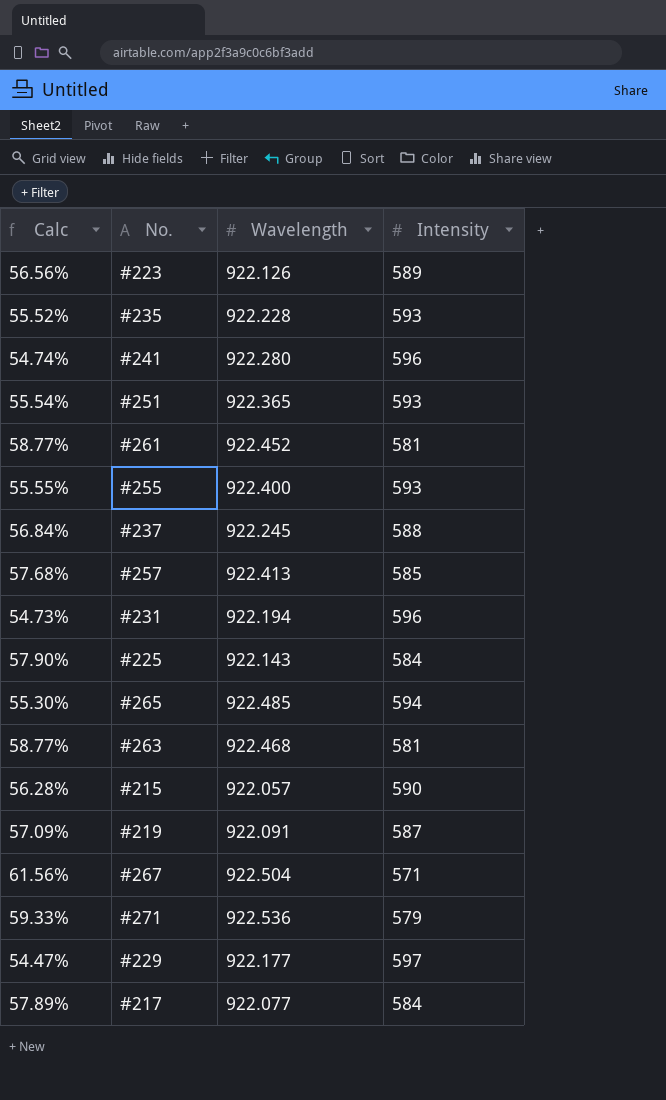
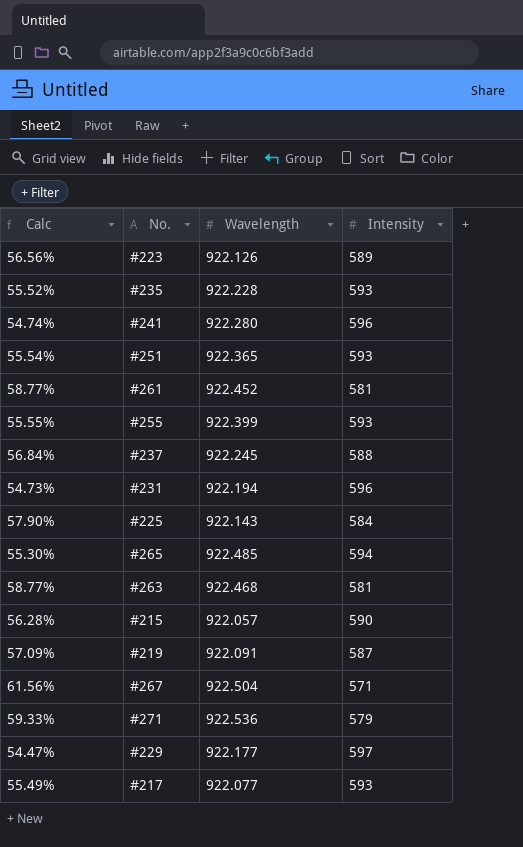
row #257: 57.68% | 922.413 | 585 -> none
#255 | Wavelength: 922.400 -> 922.399
#217 | Calc: 57.89% -> 55.49%
#217 | Intensity: 584 -> 593

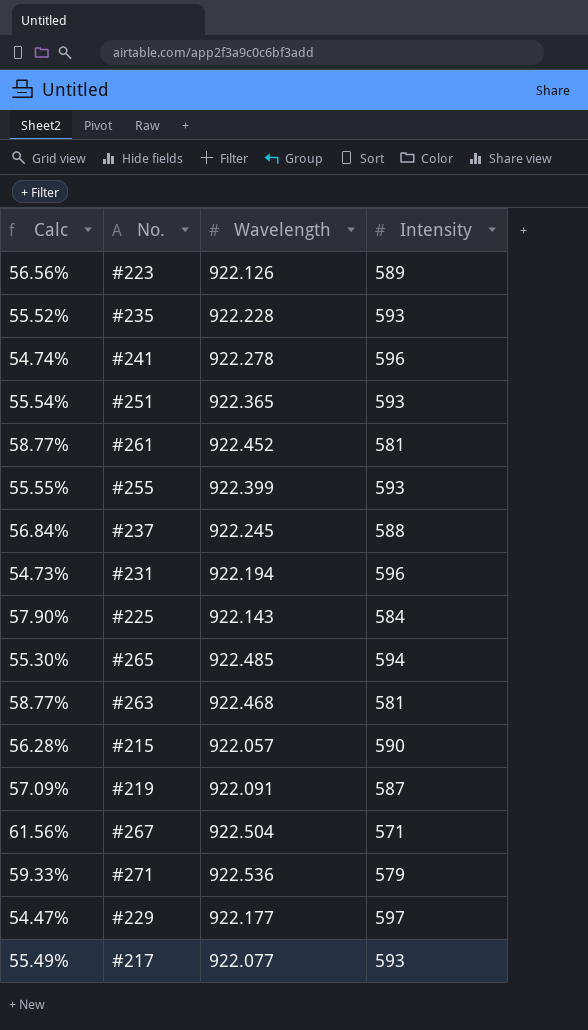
#241 | Wavelength: 922.280 -> 922.278

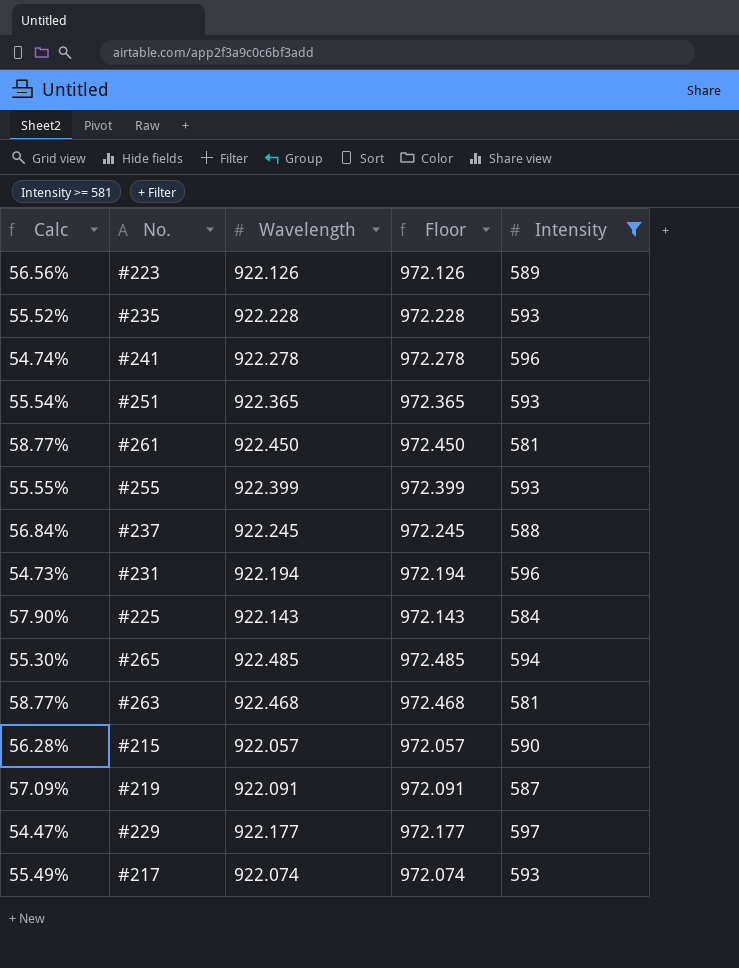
filter: none -> Intensity >= 581
column Floor | formula: none -> [Wavelength] + 50
#261 | Wavelength: 922.452 -> 922.450
#217 | Wavelength: 922.077 -> 922.074

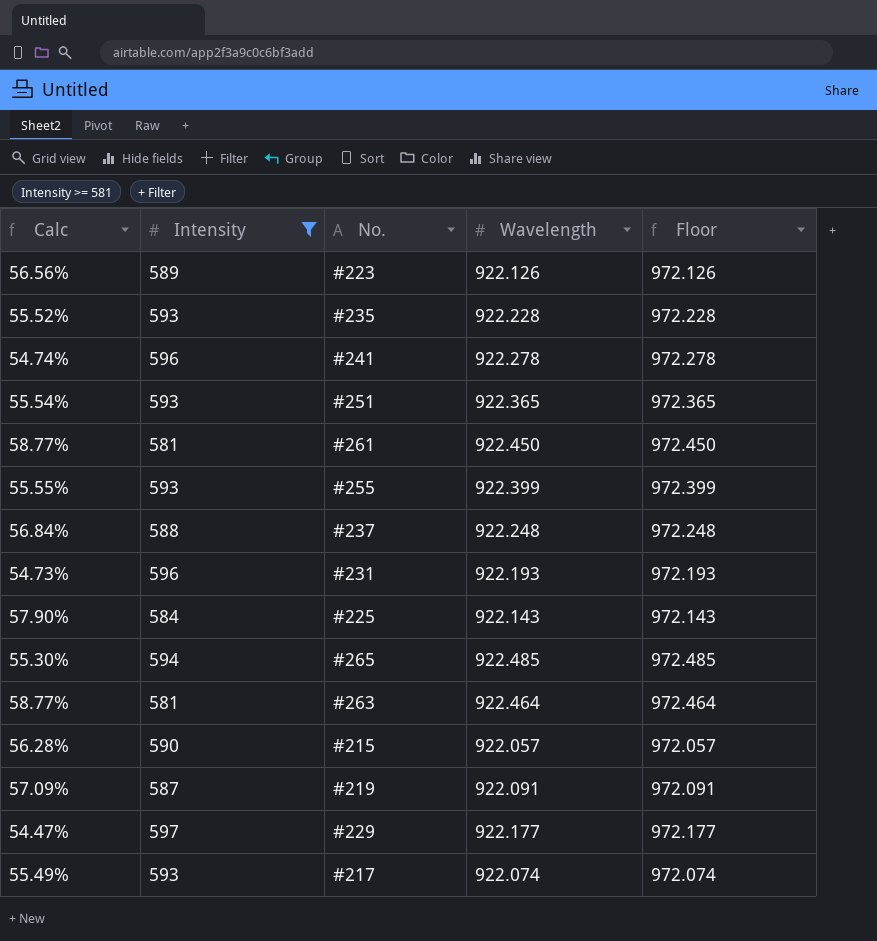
column Intensity | position: 5 -> 2
#237 | Wavelength: 922.245 -> 922.248
#237 | Floor: 972.245 -> 972.248
#231 | Wavelength: 922.194 -> 922.193
#231 | Floor: 972.194 -> 972.193
#263 | Wavelength: 922.468 -> 922.464
#263 | Floor: 972.468 -> 972.464

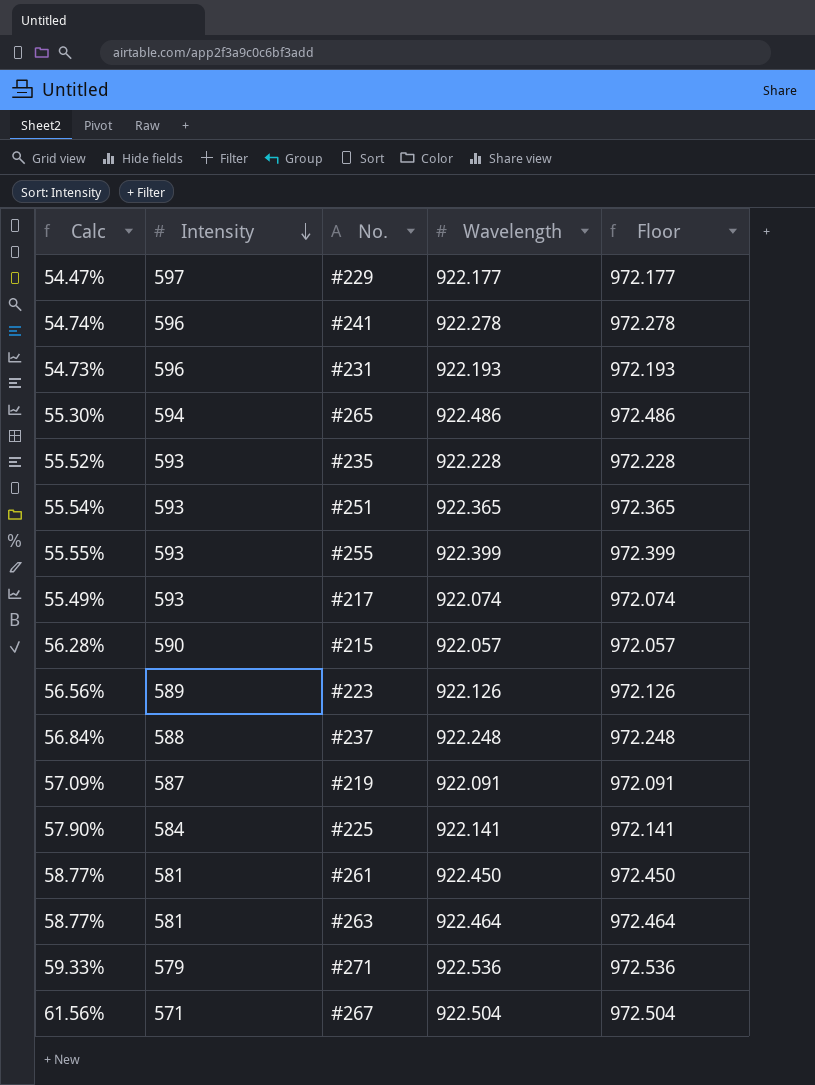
filter: Intensity >= 581 -> none
row order: none -> Intensity descending
#265 | Wavelength: 922.485 -> 922.486
#265 | Floor: 972.485 -> 972.486
#225 | Wavelength: 922.143 -> 922.141
#225 | Floor: 972.143 -> 972.141

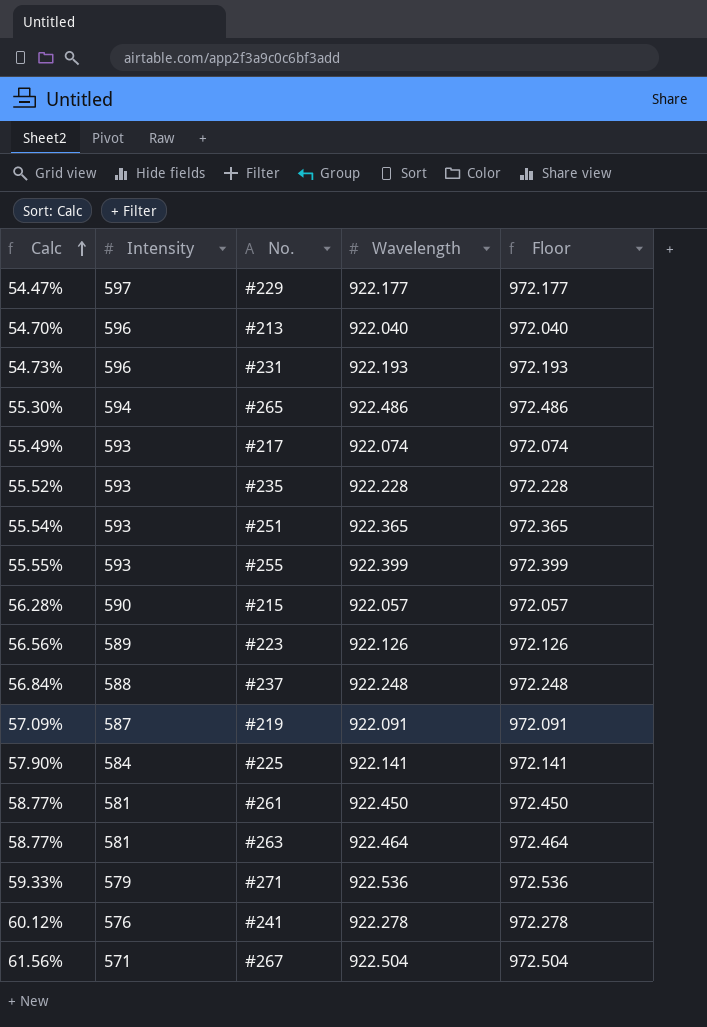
row order: Intensity descending -> Calc ascending
row #213: none -> 54.70% | 596 | 922.040 | 972.040
#241 | Calc: 54.74% -> 60.12%
#241 | Intensity: 596 -> 576

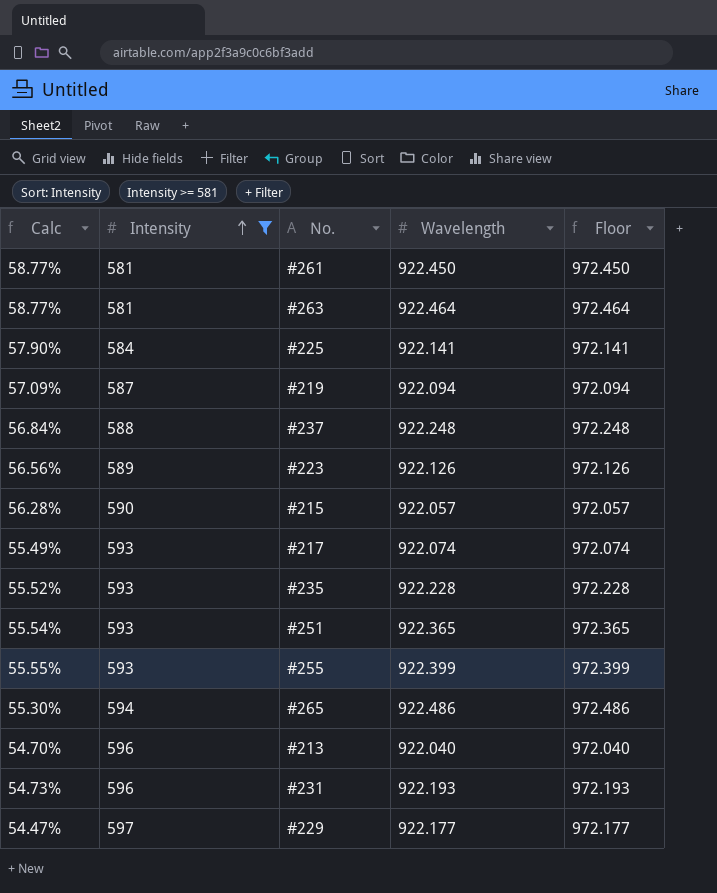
filter: none -> Intensity >= 581
row order: Calc ascending -> Intensity ascending
#219 | Wavelength: 922.091 -> 922.094
#219 | Floor: 972.091 -> 972.094

